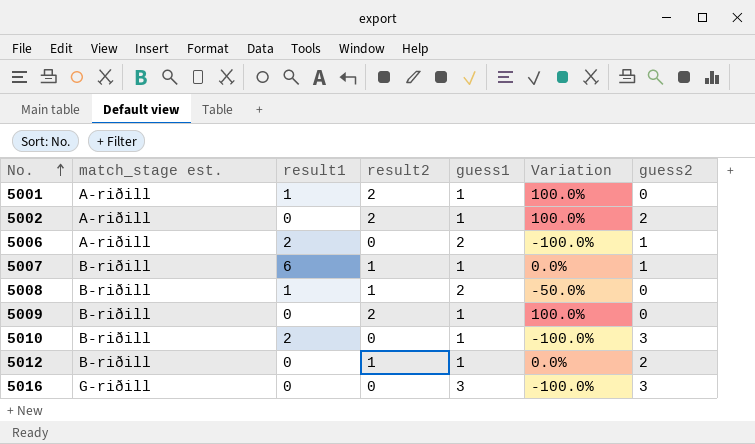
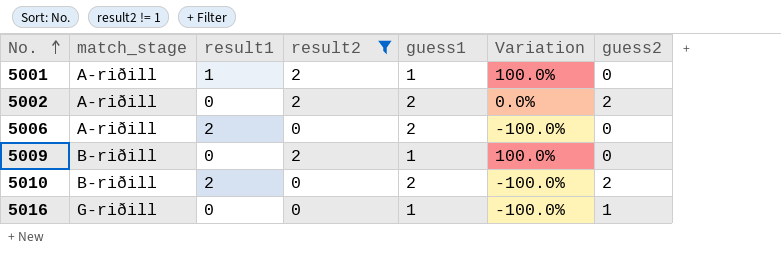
filter: none -> result2 != 1
column name: match_stage est. -> match_stage
5002 | guess1: 1 -> 2
5002 | Variation: 100.0% -> 0.0%
5006 | guess2: 1 -> 0
5010 | guess1: 1 -> 2
5010 | guess2: 3 -> 2
5016 | guess1: 3 -> 1
5016 | guess2: 3 -> 1

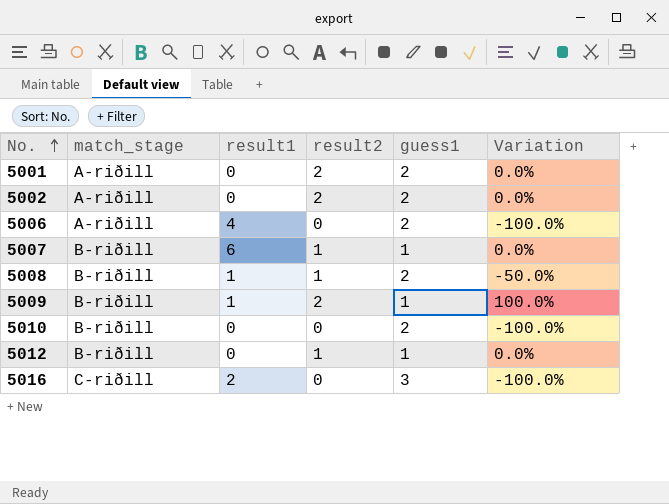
filter: result2 != 1 -> none
column guess2 | position: 7 -> none
5001 | result1: 1 -> 0
5001 | guess1: 1 -> 2
5001 | Variation: 100.0% -> 0.0%
5006 | result1: 2 -> 4
5009 | result1: 0 -> 1
5010 | result1: 2 -> 0
5016 | match_stage: G-riðill -> C-riðill
5016 | result1: 0 -> 2
5016 | guess1: 1 -> 3

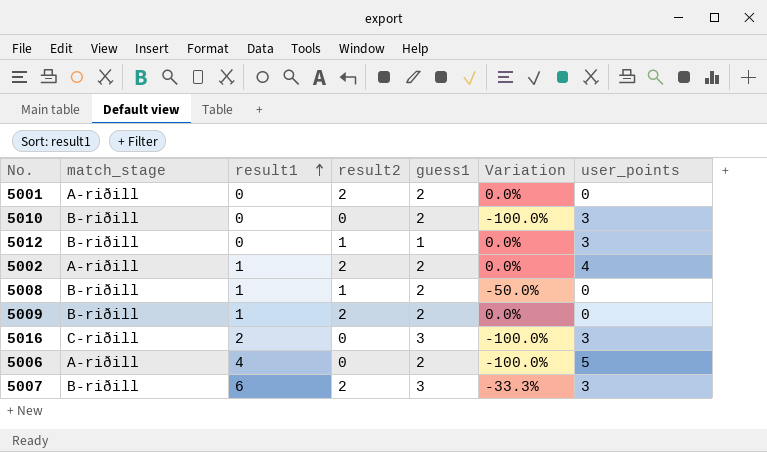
row order: No. ascending -> result1 ascending
column user_points | position: none -> 7
5002 | result1: 0 -> 1
5009 | guess1: 1 -> 2
5009 | Variation: 100.0% -> 0.0%
5007 | result2: 1 -> 2
5007 | guess1: 1 -> 3
5007 | Variation: 0.0% -> -33.3%

